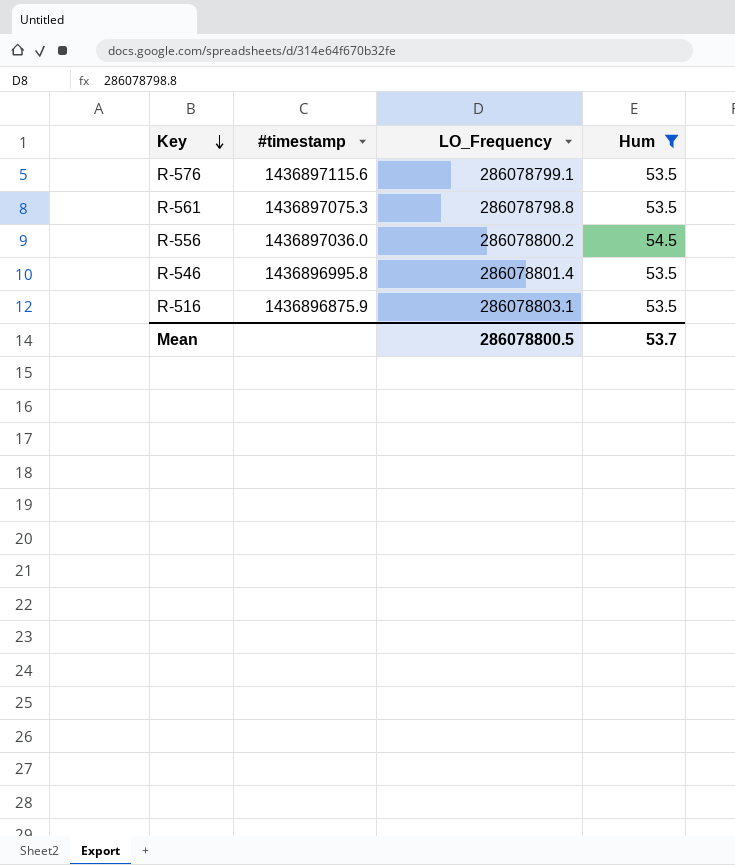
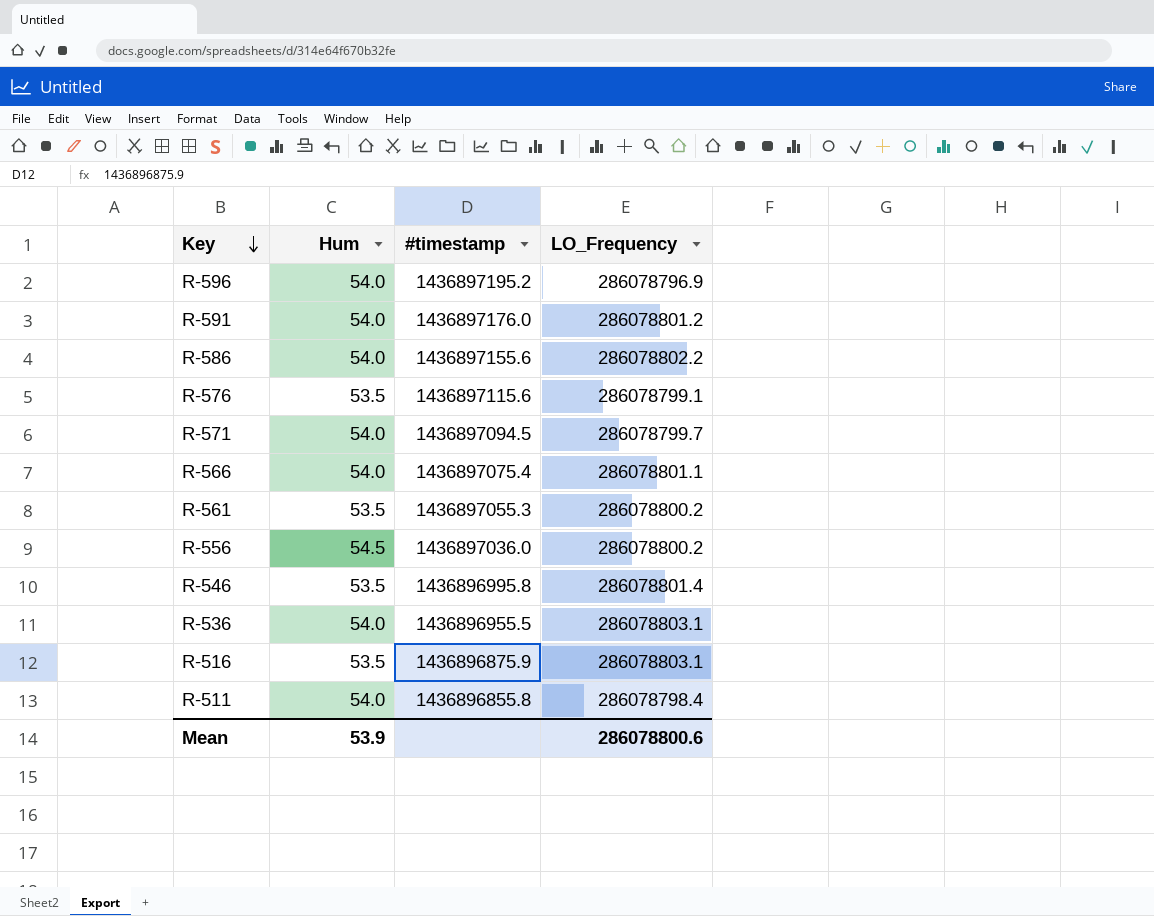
filter: Hum != 54.0 -> none
column Hum | position: 4 -> 2
R-561 | #timestamp: 1436897075.3 -> 1436897055.3
R-561 | LO_Frequency: 286078798.8 -> 286078800.2
Mean | Hum: 53.7 -> 53.9
Mean | LO_Frequency: 286078800.5 -> 286078800.6

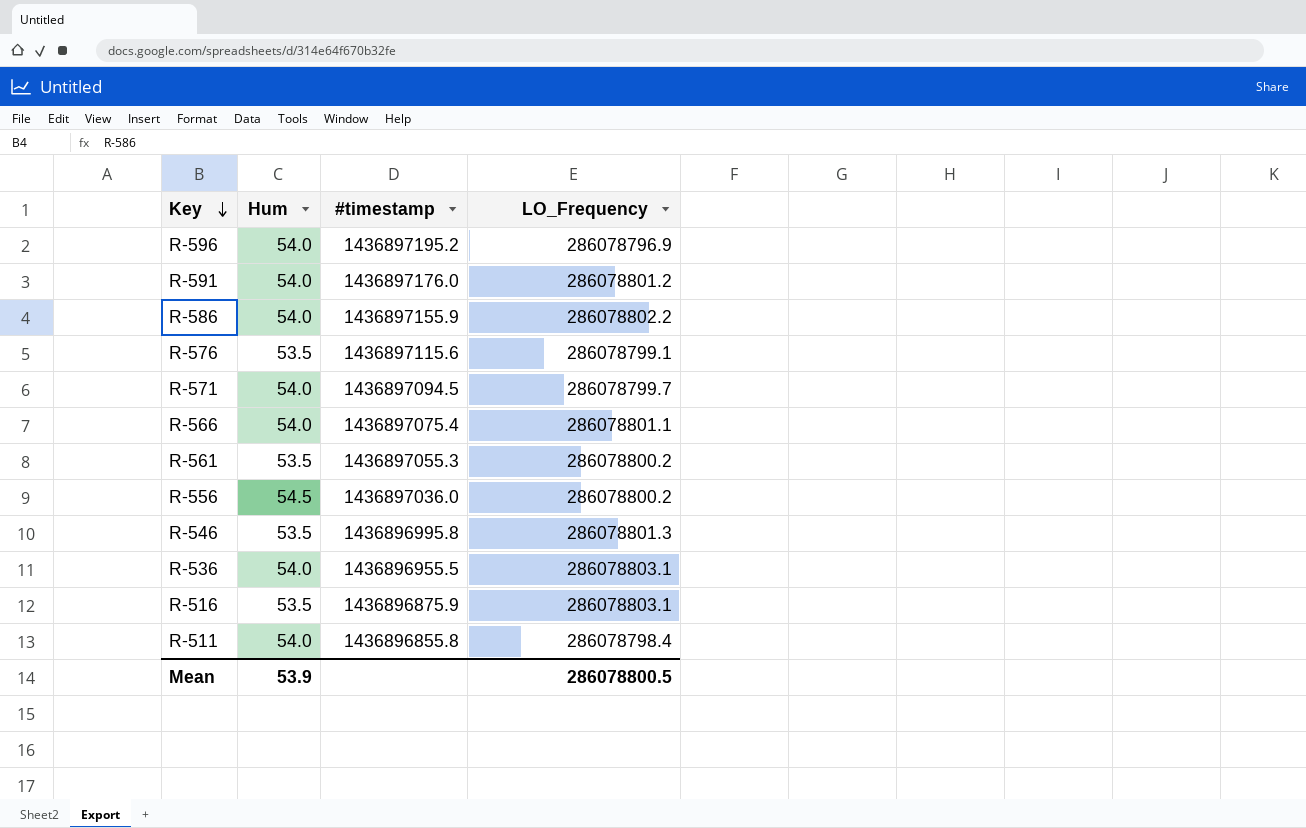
R-586 | #timestamp: 1436897155.6 -> 1436897155.9
R-546 | LO_Frequency: 286078801.4 -> 286078801.3
Mean | LO_Frequency: 286078800.6 -> 286078800.5

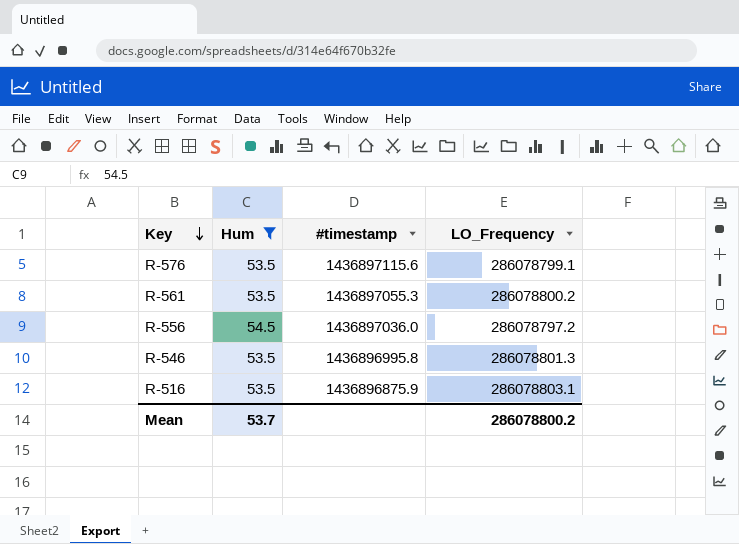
filter: none -> Hum != 54.0
R-556 | LO_Frequency: 286078800.2 -> 286078797.2
Mean | Hum: 53.9 -> 53.7
Mean | LO_Frequency: 286078800.5 -> 286078800.2

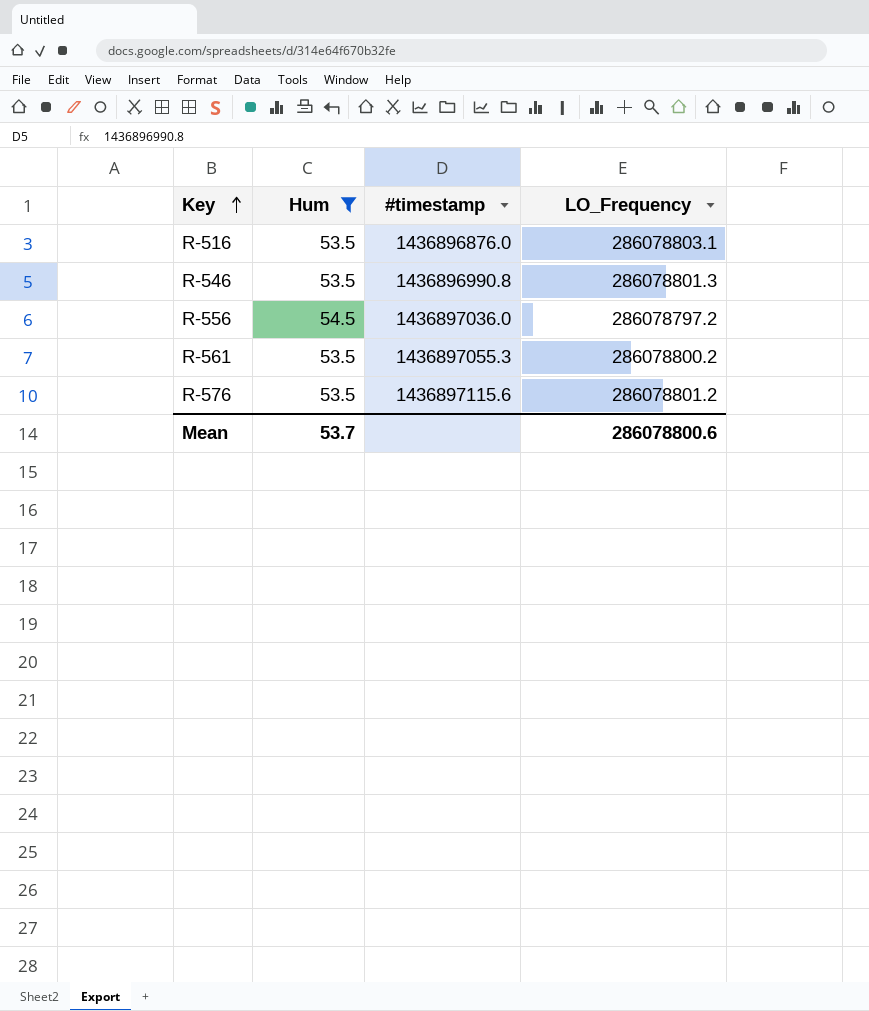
row order: Key descending -> Key ascending
R-516 | #timestamp: 1436896875.9 -> 1436896876.0
R-546 | #timestamp: 1436896995.8 -> 1436896990.8
R-576 | LO_Frequency: 286078799.1 -> 286078801.2
Mean | LO_Frequency: 286078800.2 -> 286078800.6

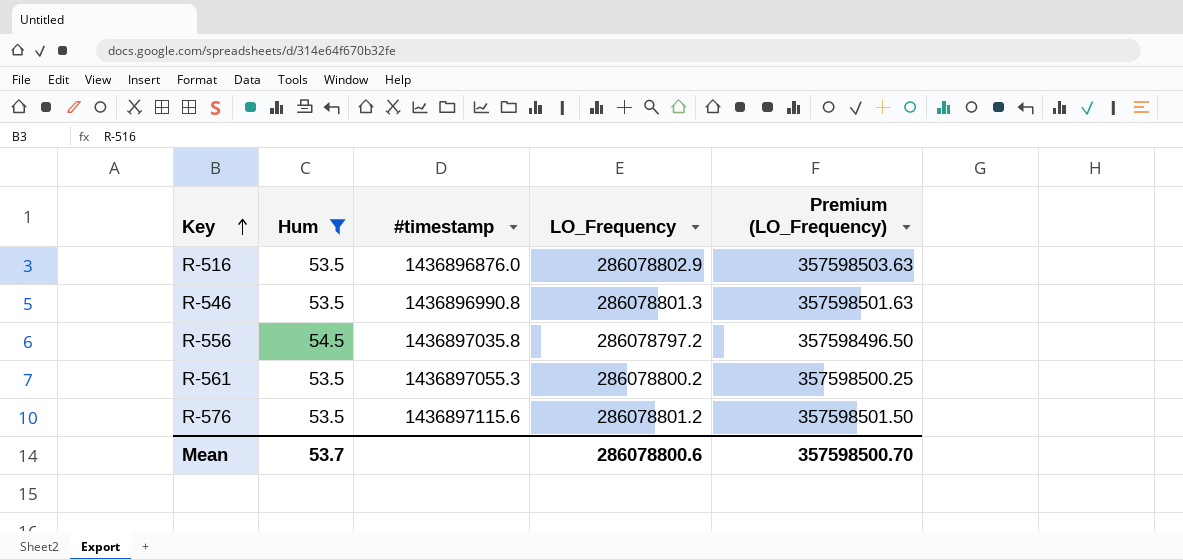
column Premium (LO_Frequency) | formula: none -> [LO_Frequency] * 1.25
R-516 | LO_Frequency: 286078803.1 -> 286078802.9
R-556 | #timestamp: 1436897036.0 -> 1436897035.8

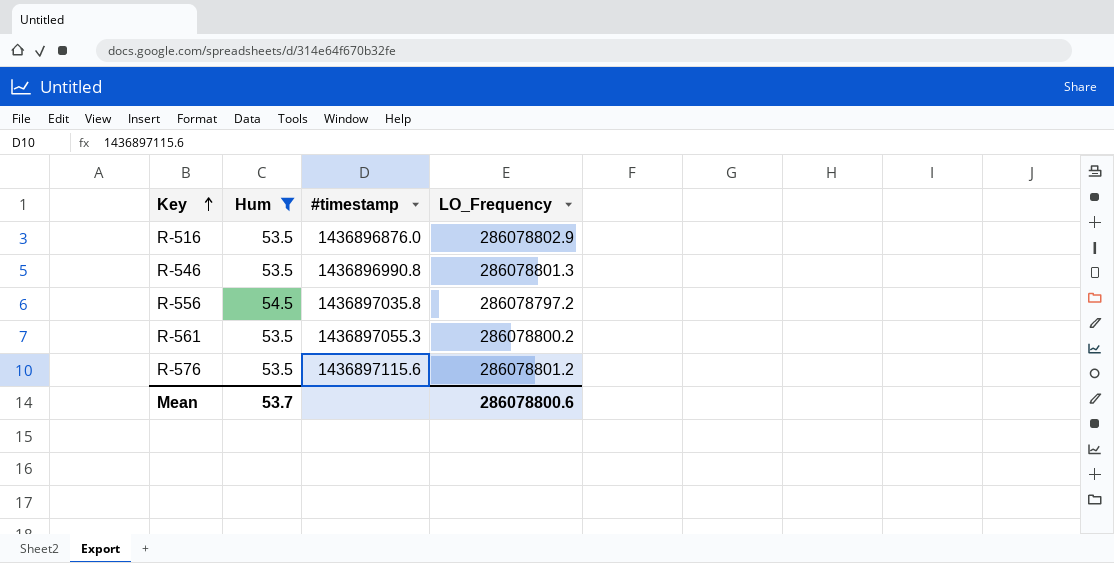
column Premium (LO_Frequency) | formula: [LO_Frequency] * 1.25 -> none

